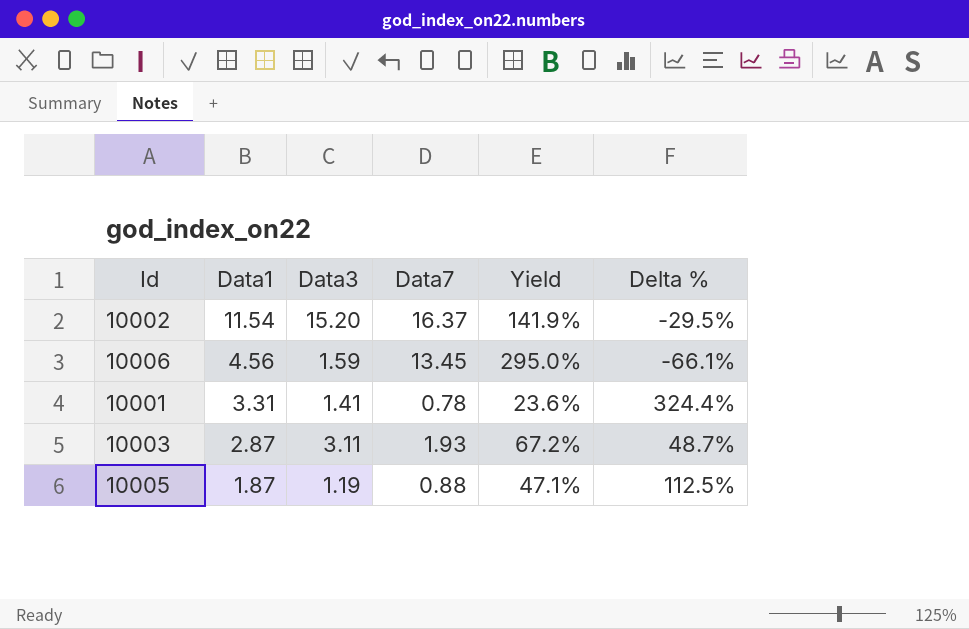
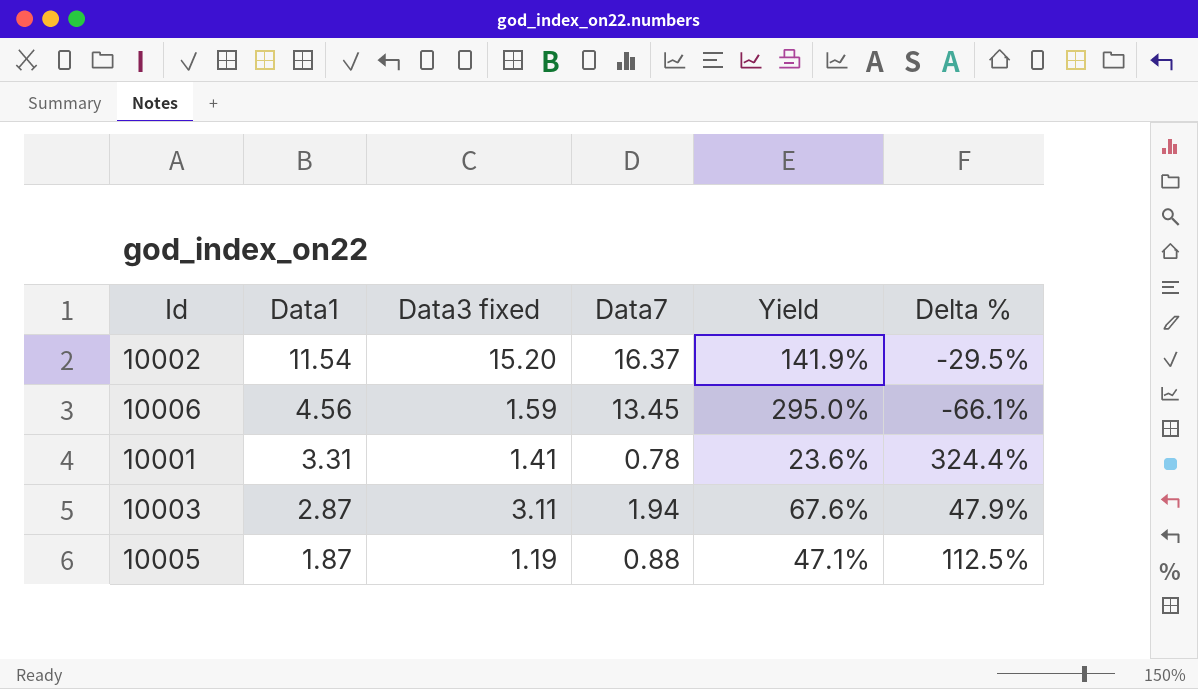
column name: Data3 -> Data3 fixed
10003 | Data7: 1.93 -> 1.94
10003 | Yield: 67.2% -> 67.6%
10003 | Delta %: 48.7% -> 47.9%

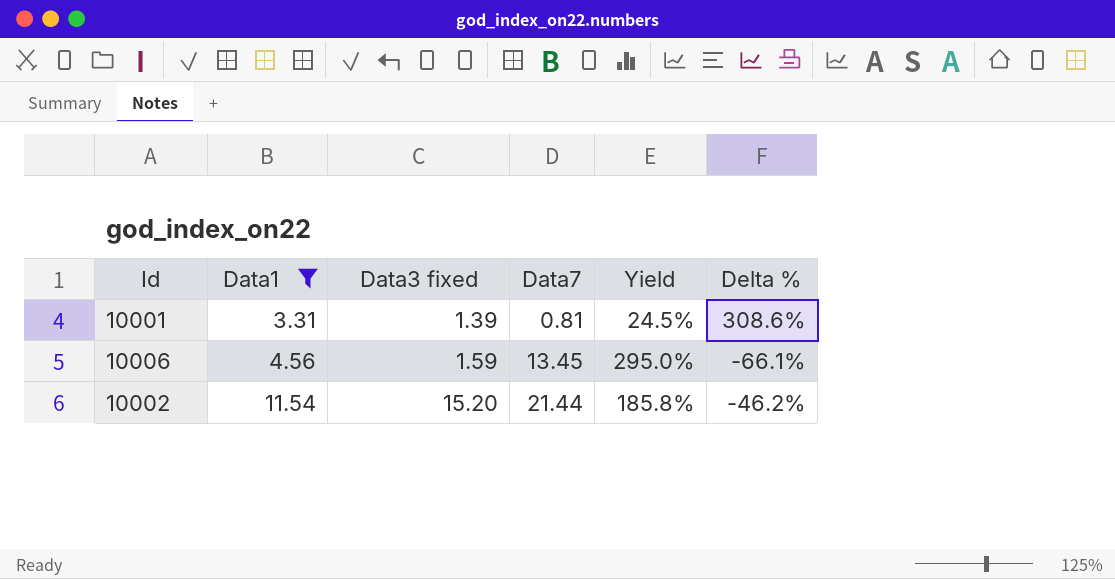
filter: none -> Data1 >= 3.31
row order: Data1 descending -> Data1 ascending
10001 | Data3 fixed: 1.41 -> 1.39
10001 | Data7: 0.78 -> 0.81
10001 | Yield: 23.6% -> 24.5%
10001 | Delta %: 324.4% -> 308.6%
10002 | Data7: 16.37 -> 21.44
10002 | Yield: 141.9% -> 185.8%
10002 | Delta %: -29.5% -> -46.2%

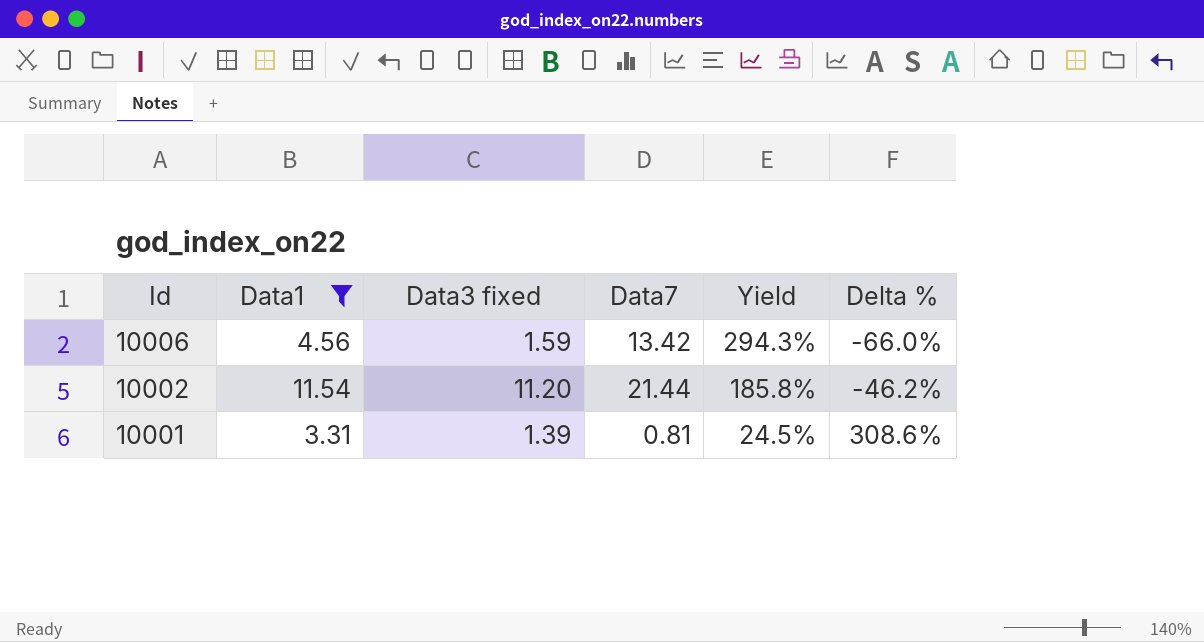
row order: Data1 ascending -> Id descending
10006 | Data7: 13.45 -> 13.42
10006 | Yield: 295.0% -> 294.3%
10006 | Delta %: -66.1% -> -66.0%
10002 | Data3 fixed: 15.20 -> 11.20

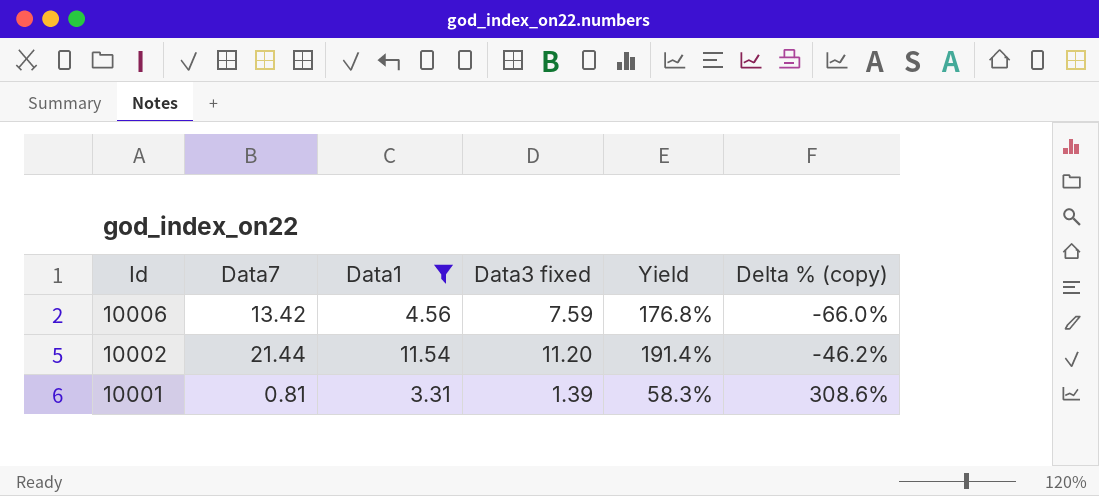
column Data7 | position: 4 -> 2
column Yield | formula: [Data7] / [Data1] -> [Data7] / [Data3 fixed]
column name: Delta % -> Delta % (copy)
10006 | Data3 fixed: 1.59 -> 7.59

